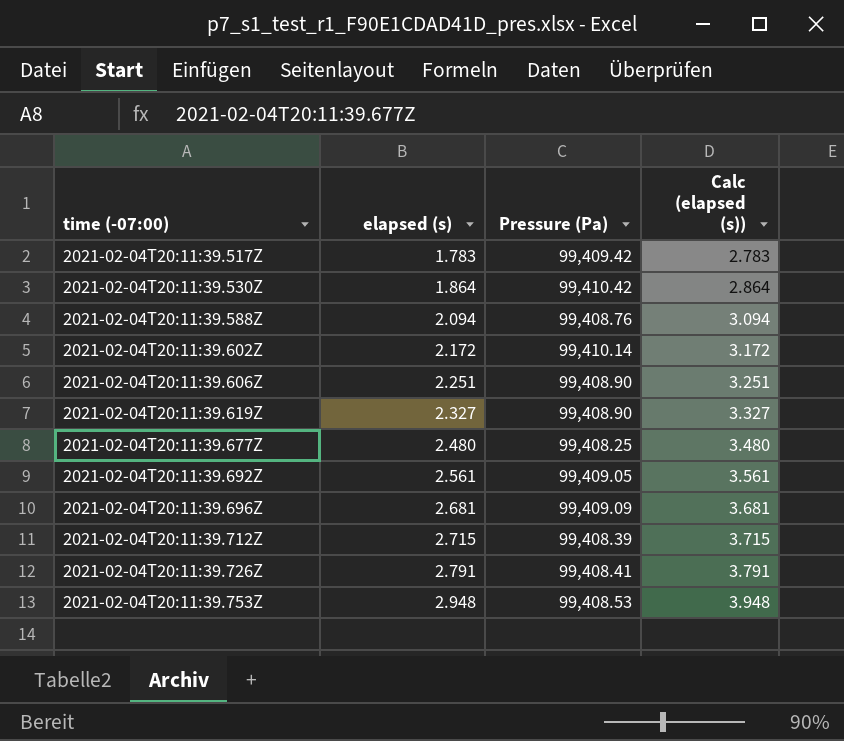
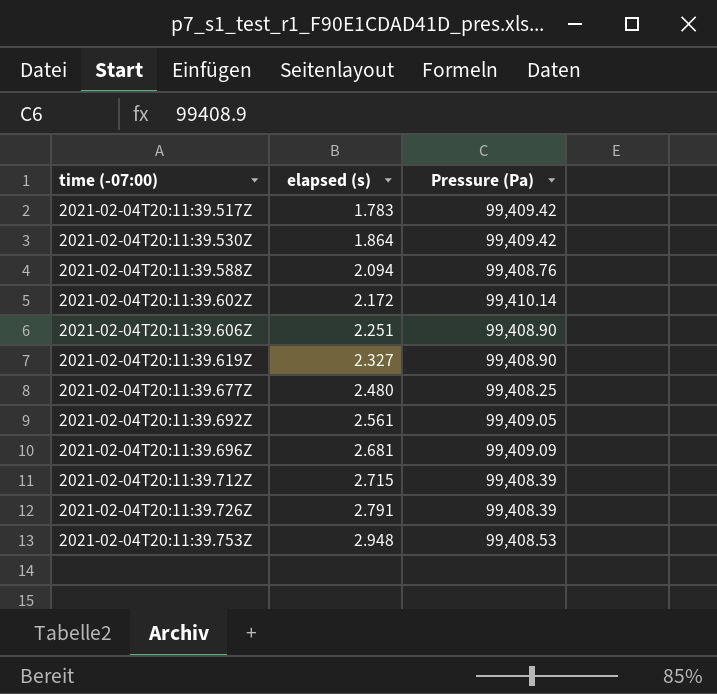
column Calc (elapsed (s)) | formula: [elapsed (s)] + 1 -> none
2021-02-04T20:11:39.530Z | Pressure (Pa): 99,410.42 -> 99,409.42
2021-02-04T20:11:39.726Z | Pressure (Pa): 99,408.41 -> 99,408.39

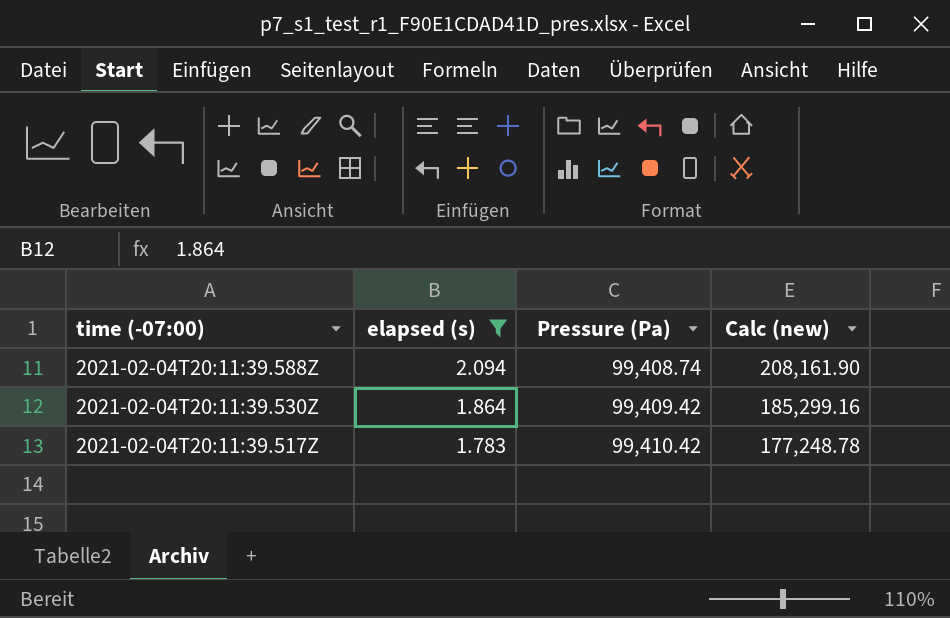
filter: none -> elapsed (s) <= 2.094
row order: time (-07:00) ascending -> time (-07:00) descending
column Calc (new) | formula: none -> [elapsed (s)] * [Pressure (Pa)]
2021-02-04T20:11:39.588Z | Pressure (Pa): 99,408.76 -> 99,408.74
2021-02-04T20:11:39.517Z | Pressure (Pa): 99,409.42 -> 99,410.42

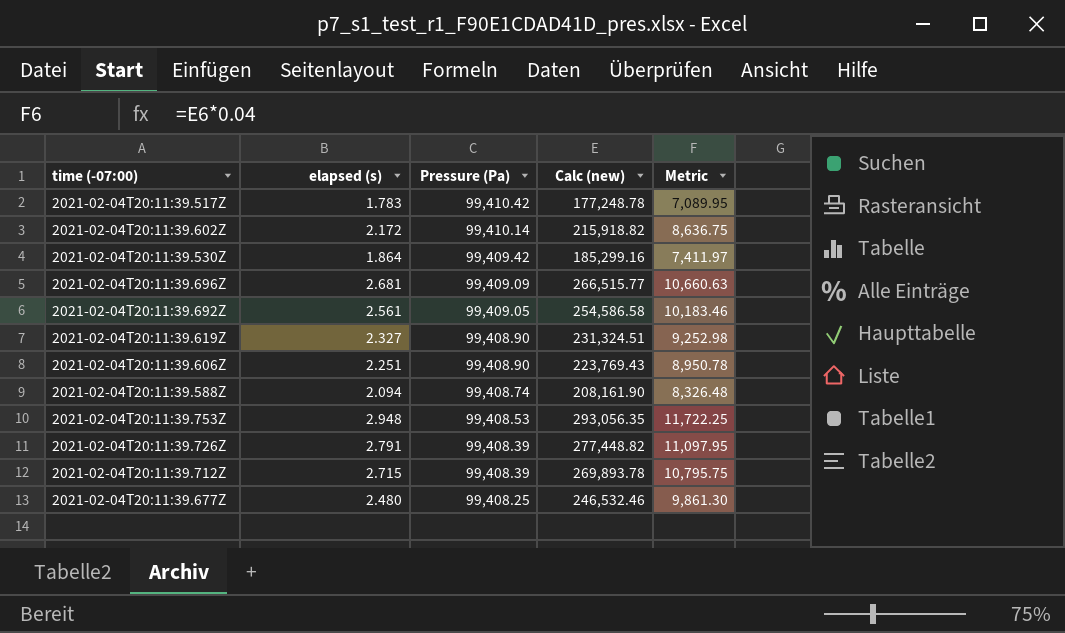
filter: elapsed (s) <= 2.094 -> none
row order: time (-07:00) descending -> Pressure (Pa) descending
column Metric | formula: none -> [Calc (new)] * 0.04

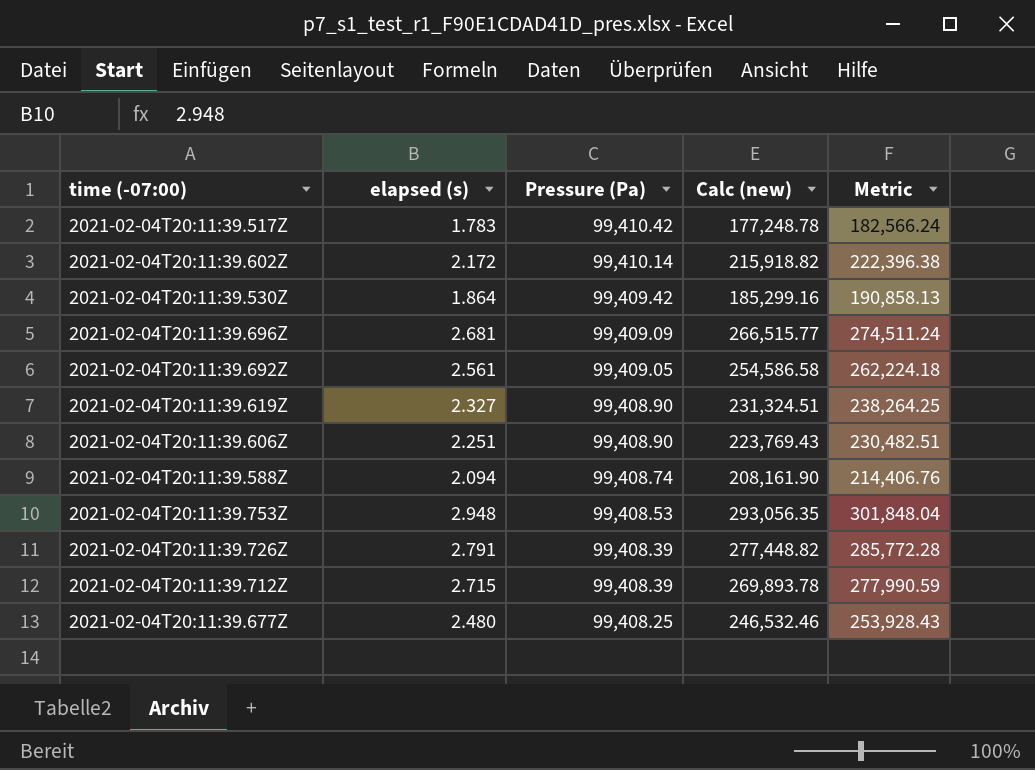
column Metric | formula: [Calc (new)] * 0.04 -> [Calc (new)] * 1.03

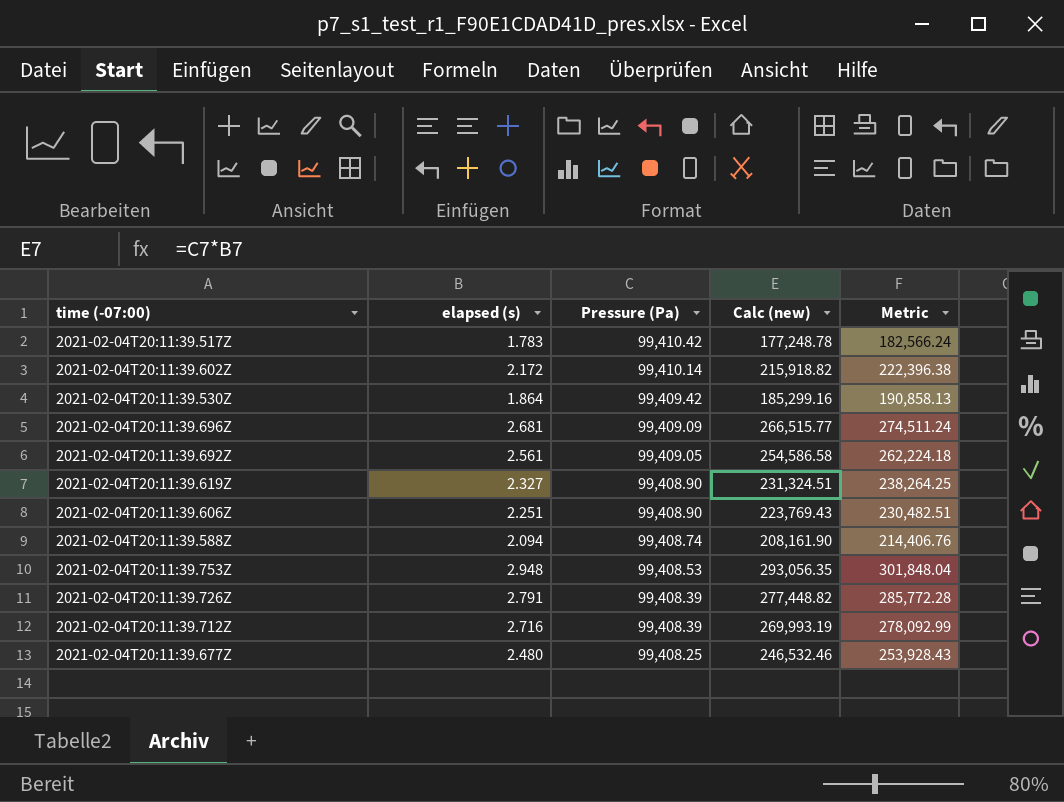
2021-02-04T20:11:39.712Z | elapsed (s): 2.715 -> 2.716
2021-02-04T20:11:39.712Z | Calc (new): 269,893.78 -> 269,993.19
2021-02-04T20:11:39.712Z | Metric: 277,990.59 -> 278,092.99

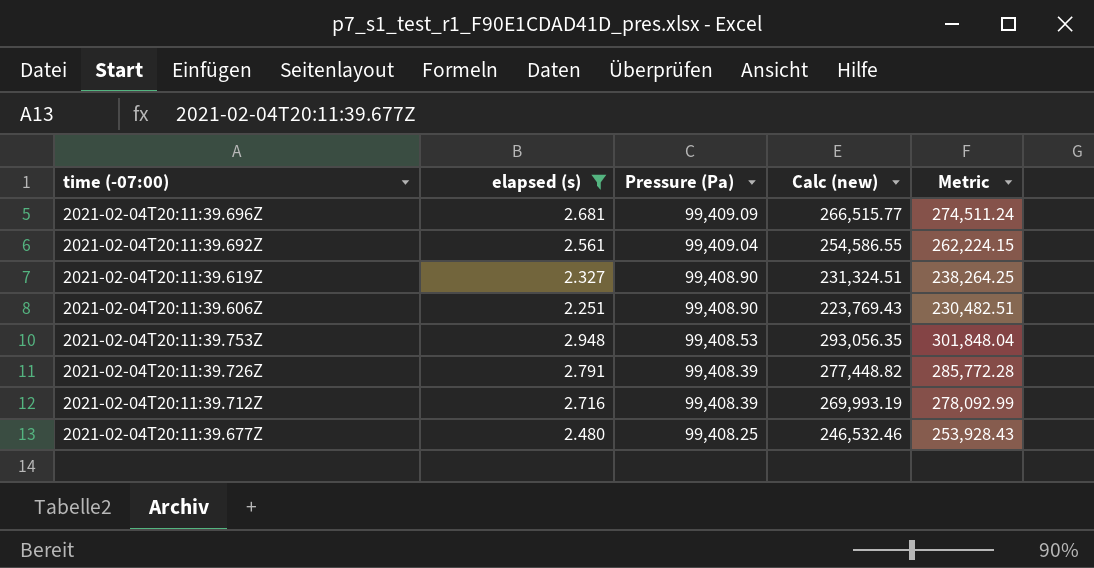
filter: none -> elapsed (s) >= 2.251
2021-02-04T20:11:39.692Z | Pressure (Pa): 99,409.05 -> 99,409.04
2021-02-04T20:11:39.692Z | Calc (new): 254,586.58 -> 254,586.55
2021-02-04T20:11:39.692Z | Metric: 262,224.18 -> 262,224.15

